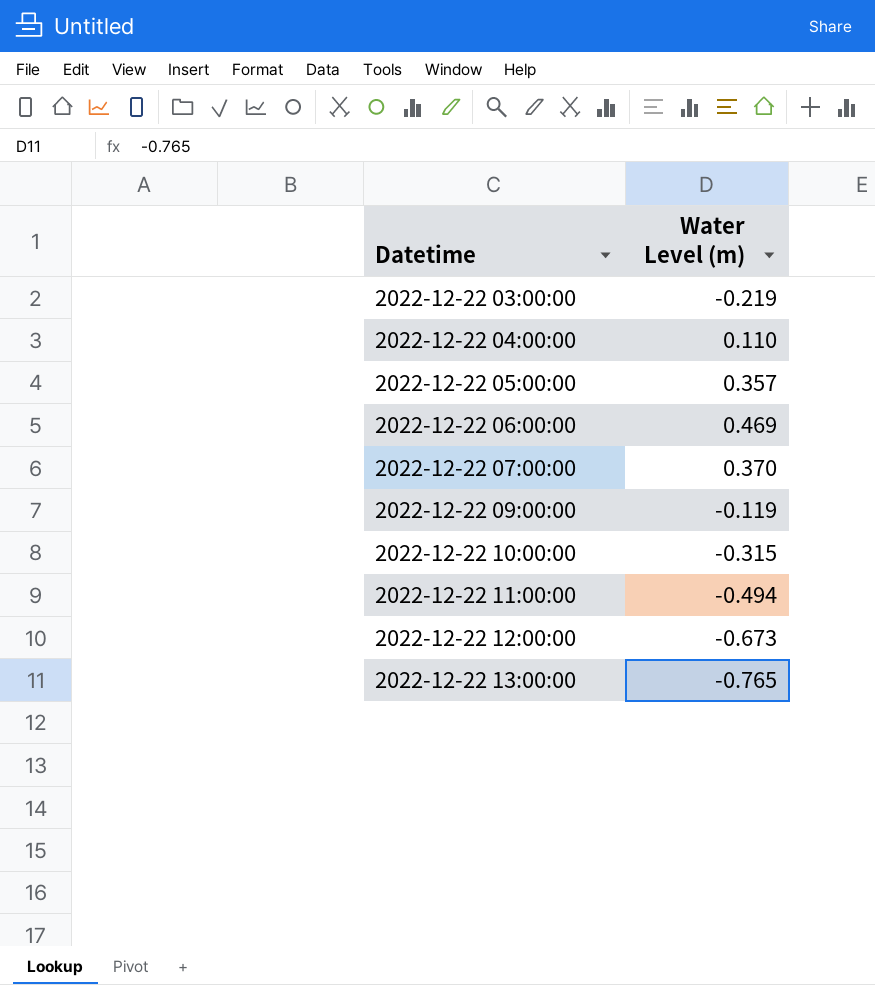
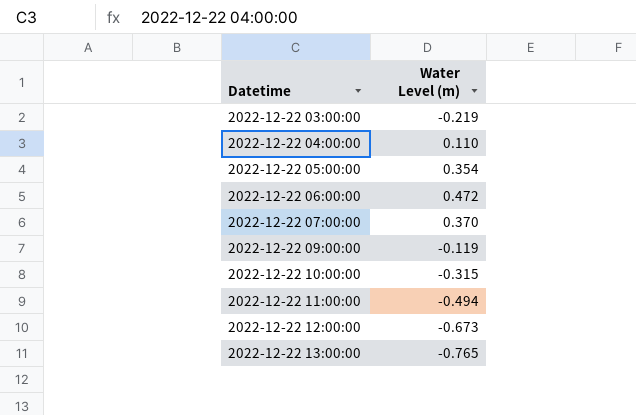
2022-12-22 05:00:00 | Water Level (m): 0.357 -> 0.354
2022-12-22 06:00:00 | Water Level (m): 0.469 -> 0.472

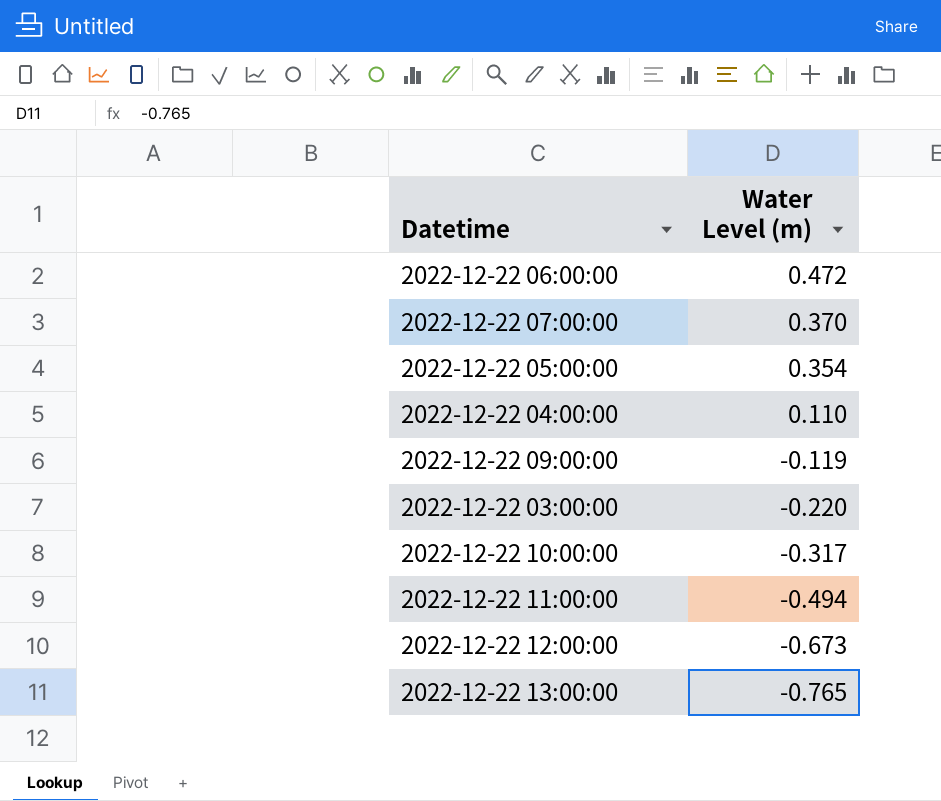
row order: Datetime ascending -> Water Level (m) descending
2022-12-22 03:00:00 | Water Level (m): -0.219 -> -0.220
2022-12-22 10:00:00 | Water Level (m): -0.315 -> -0.317

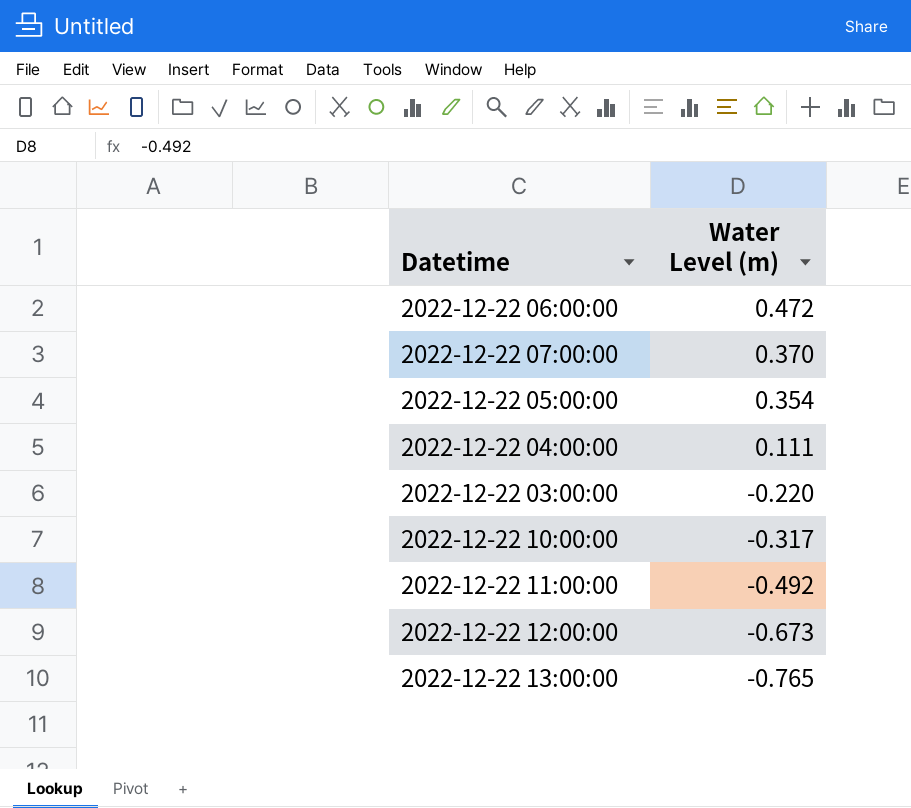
row 2022-12-22 09:00:00: -0.119 -> none
2022-12-22 04:00:00 | Water Level (m): 0.110 -> 0.111
2022-12-22 11:00:00 | Water Level (m): -0.494 -> -0.492

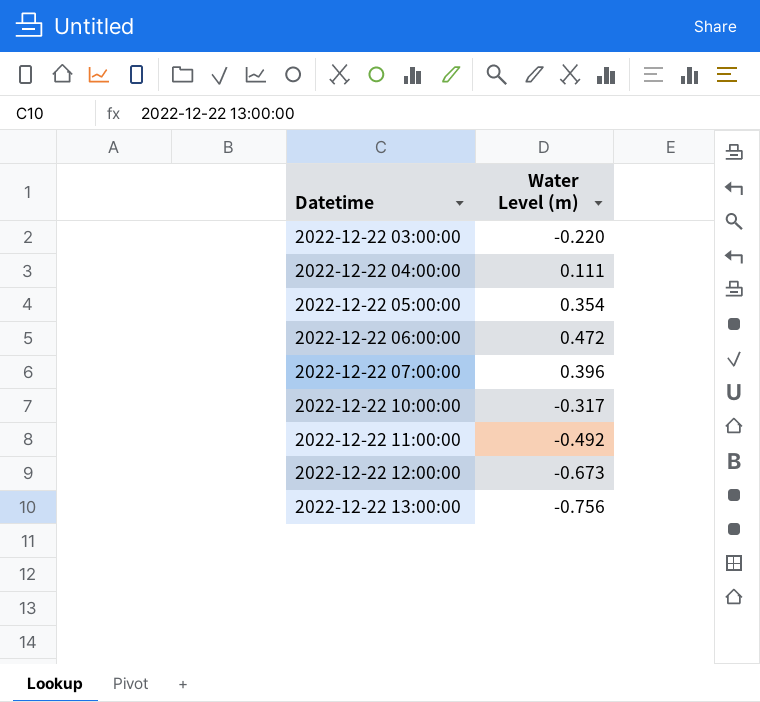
row order: Water Level (m) descending -> Datetime ascending
2022-12-22 07:00:00 | Water Level (m): 0.370 -> 0.396
2022-12-22 13:00:00 | Water Level (m): -0.765 -> -0.756

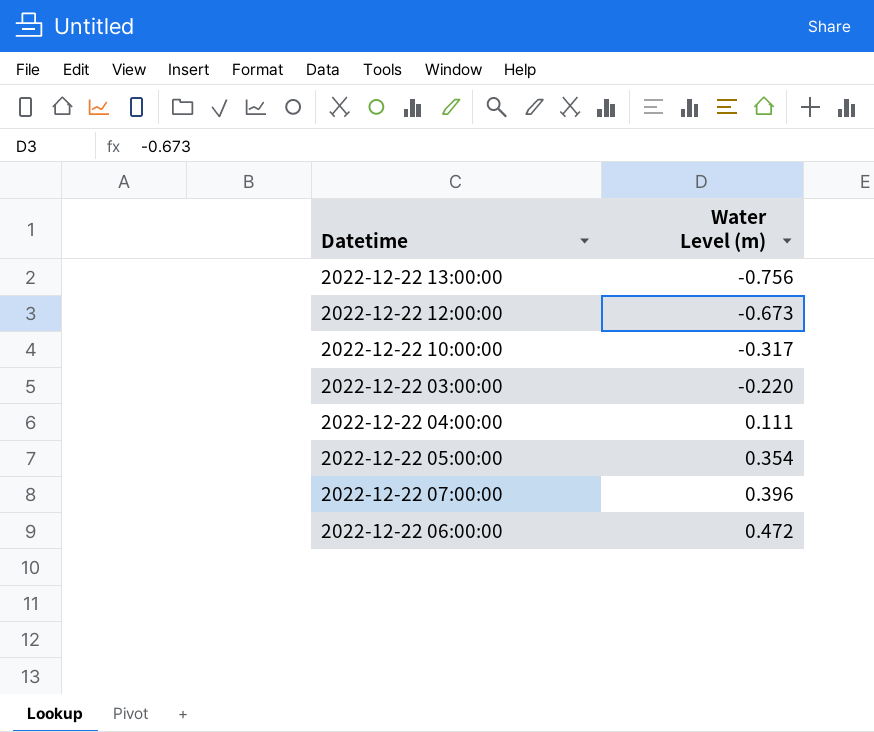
row order: Datetime ascending -> Water Level (m) ascending
row 2022-12-22 11:00:00: -0.492 -> none

